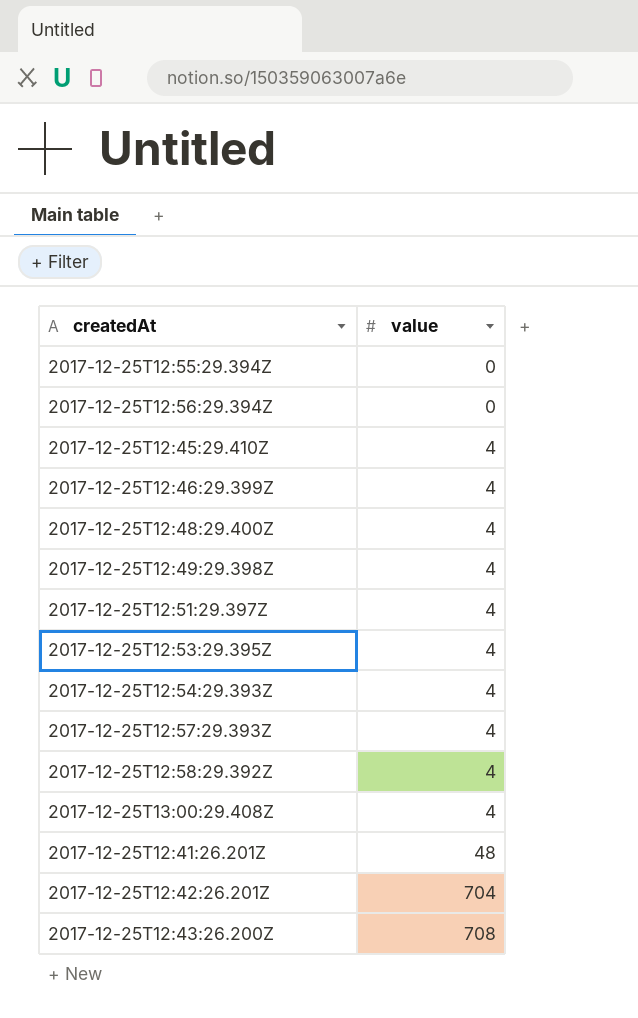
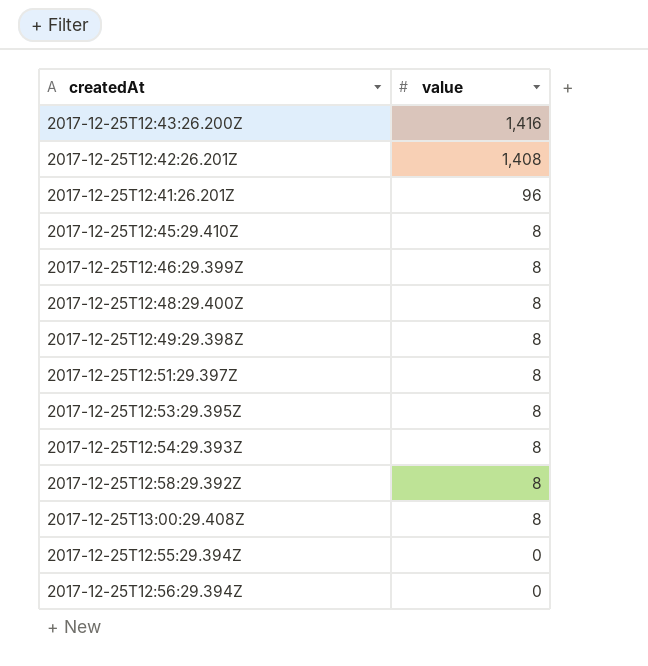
row order: value ascending -> value descending
row 2017-12-25T12:57:29.393Z: 4 -> none
2017-12-25T12:43:26.200Z | value: 708 -> 1,416
2017-12-25T12:42:26.201Z | value: 704 -> 1,408
2017-12-25T12:41:26.201Z | value: 48 -> 96
2017-12-25T12:45:29.410Z | value: 4 -> 8
2017-12-25T12:46:29.399Z | value: 4 -> 8
2017-12-25T12:48:29.400Z | value: 4 -> 8
2017-12-25T12:49:29.398Z | value: 4 -> 8
2017-12-25T12:51:29.397Z | value: 4 -> 8
2017-12-25T12:53:29.395Z | value: 4 -> 8
2017-12-25T12:54:29.393Z | value: 4 -> 8
2017-12-25T12:58:29.392Z | value: 4 -> 8
2017-12-25T13:00:29.408Z | value: 4 -> 8

